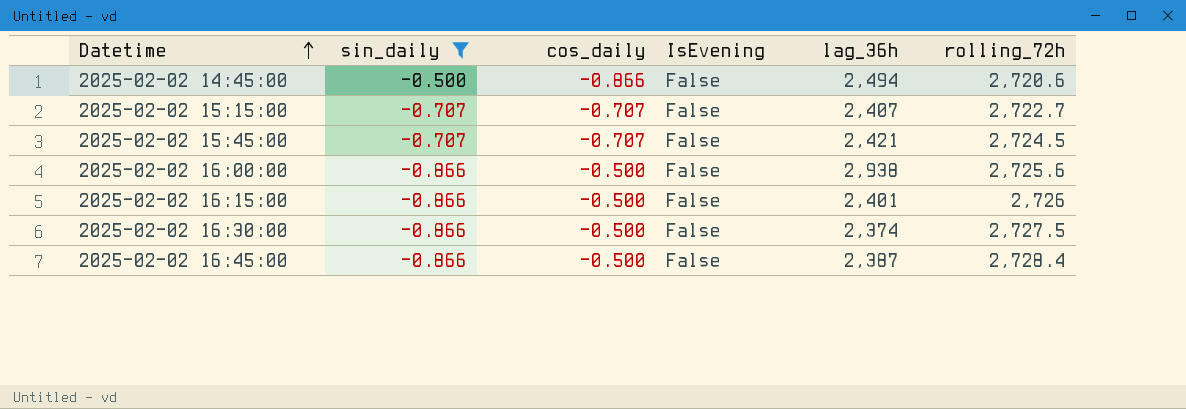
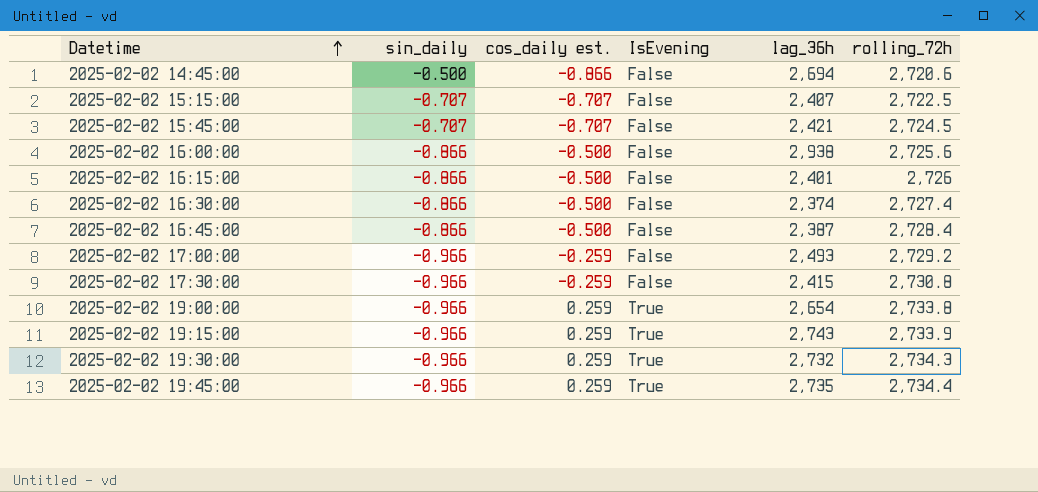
filter: sin_daily != -0.966 -> none
column name: cos_daily -> cos_daily est.
2025-02-02 14:45:00 | lag_36h: 2,494 -> 2,694
2025-02-02 15:15:00 | rolling_72h: 2,722.7 -> 2,722.5
2025-02-02 16:30:00 | rolling_72h: 2,727.5 -> 2,727.4

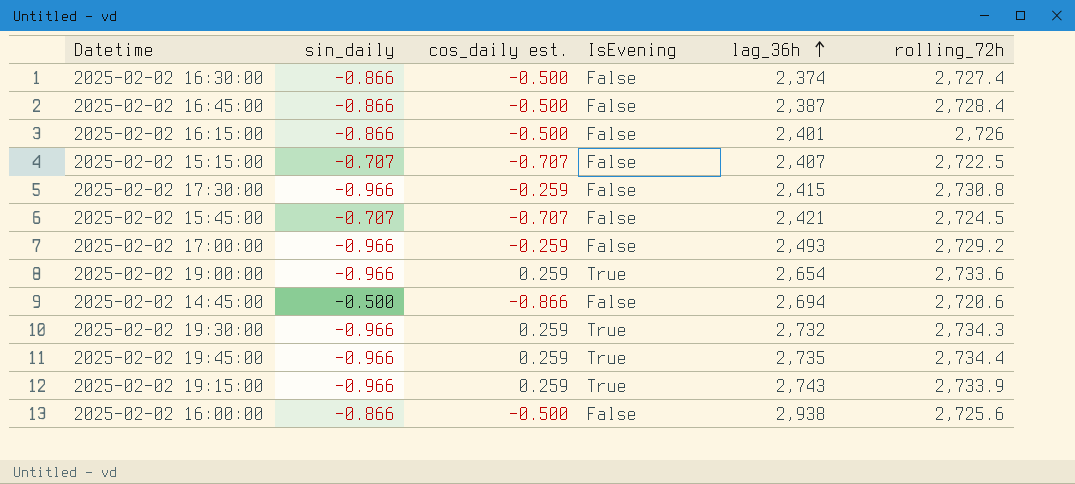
row order: Datetime ascending -> lag_36h ascending
2025-02-02 19:00:00 | rolling_72h: 2,733.8 -> 2,733.6

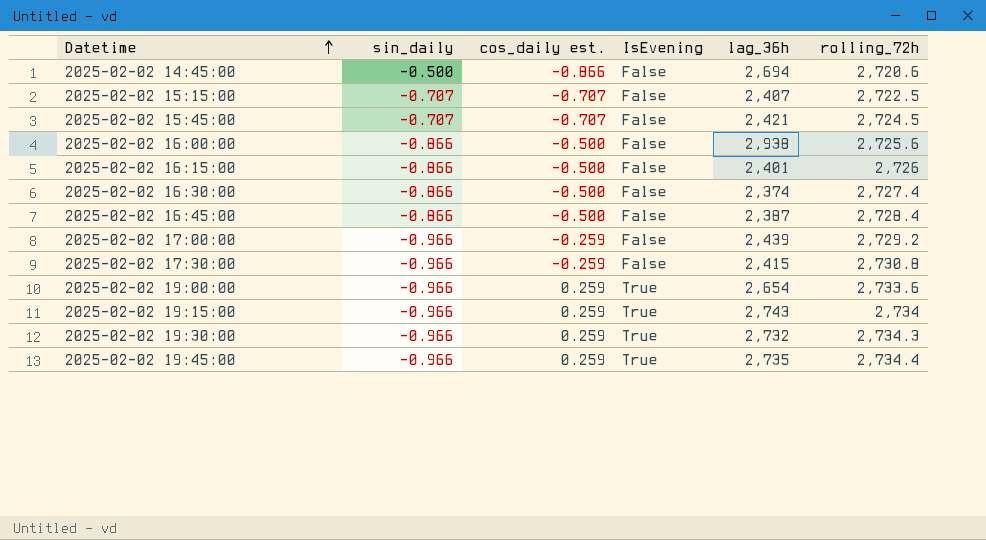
row order: lag_36h ascending -> Datetime ascending
2025-02-02 17:00:00 | lag_36h: 2,493 -> 2,439
2025-02-02 19:15:00 | rolling_72h: 2,733.9 -> 2,734

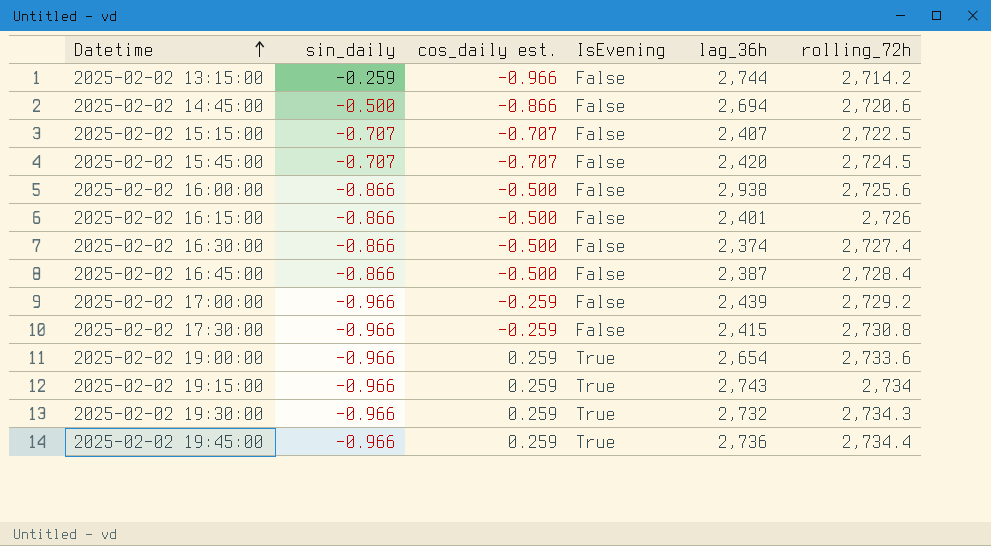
row 2025-02-02 13:15:00: none -> -0.259 | -0.966 | False | 2,744 | 2,714.2
2025-02-02 15:45:00 | lag_36h: 2,421 -> 2,420
2025-02-02 19:45:00 | lag_36h: 2,735 -> 2,736

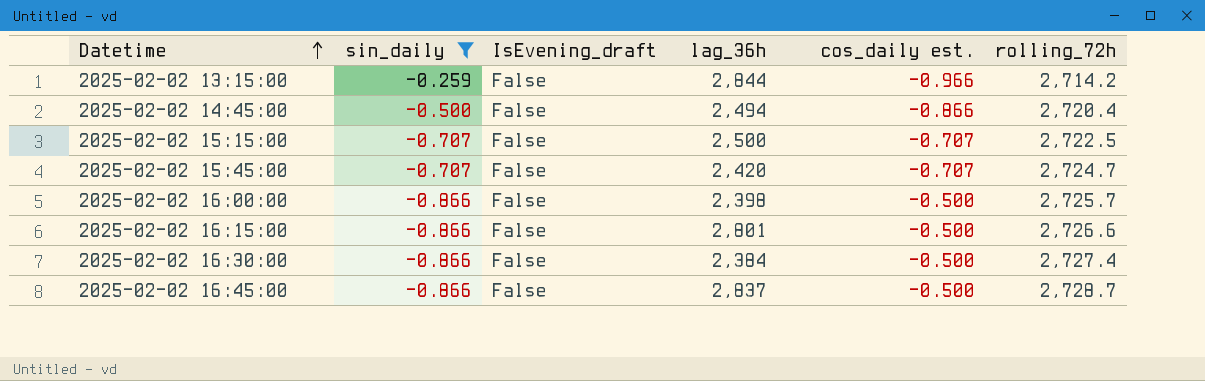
filter: none -> sin_daily != -0.966
column name: IsEvening -> IsEvening_draft
column cos_daily est. | position: 3 -> 5
2025-02-02 13:15:00 | lag_36h: 2,744 -> 2,844
2025-02-02 14:45:00 | lag_36h: 2,694 -> 2,494
2025-02-02 14:45:00 | rolling_72h: 2,720.6 -> 2,720.4
2025-02-02 15:15:00 | lag_36h: 2,407 -> 2,500
2025-02-02 15:45:00 | rolling_72h: 2,724.5 -> 2,724.7
2025-02-02 16:00:00 | lag_36h: 2,938 -> 2,398
2025-02-02 16:00:00 | rolling_72h: 2,725.6 -> 2,725.7
2025-02-02 16:15:00 | lag_36h: 2,401 -> 2,801
2025-02-02 16:15:00 | rolling_72h: 2,726 -> 2,726.6
2025-02-02 16:30:00 | lag_36h: 2,374 -> 2,384
2025-02-02 16:45:00 | lag_36h: 2,387 -> 2,837
2025-02-02 16:45:00 | rolling_72h: 2,728.4 -> 2,728.7

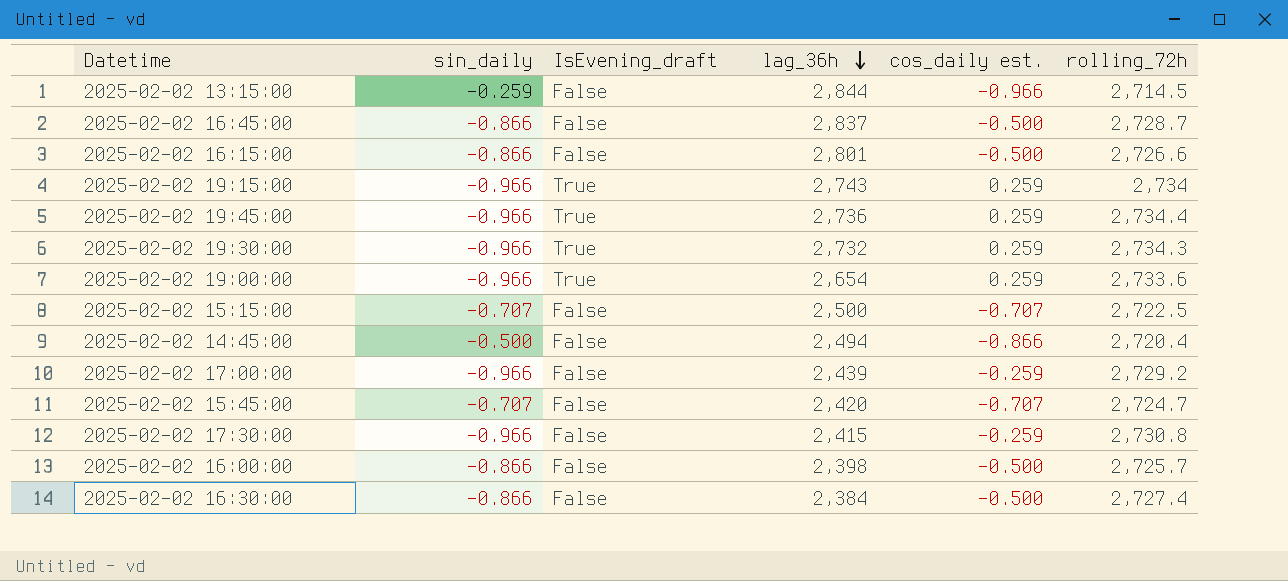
filter: sin_daily != -0.966 -> none
row order: Datetime ascending -> lag_36h descending
2025-02-02 13:15:00 | rolling_72h: 2,714.2 -> 2,714.5

